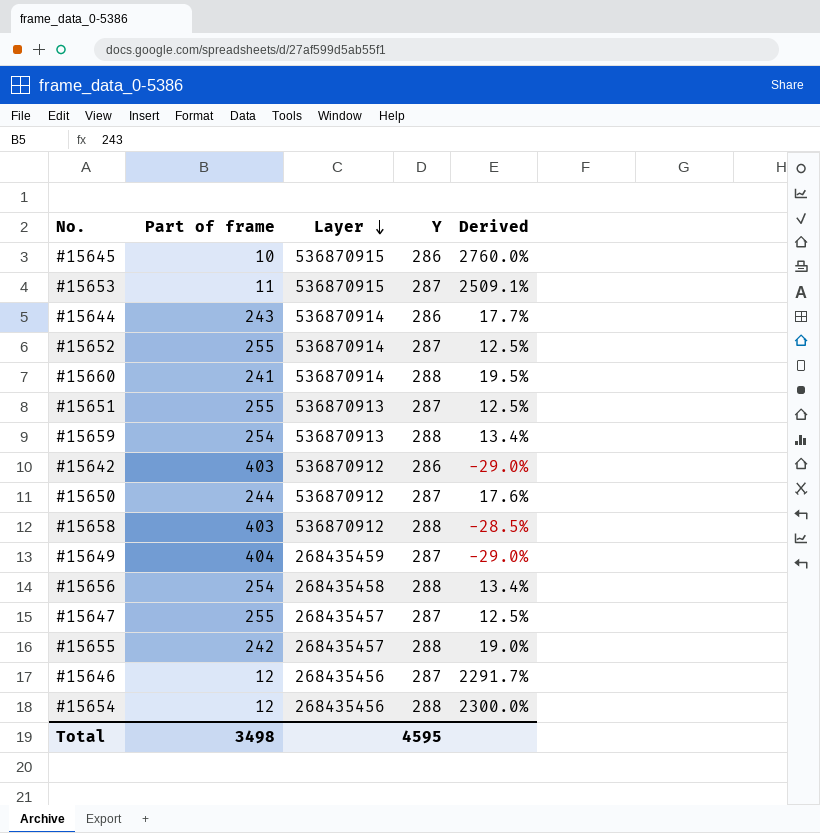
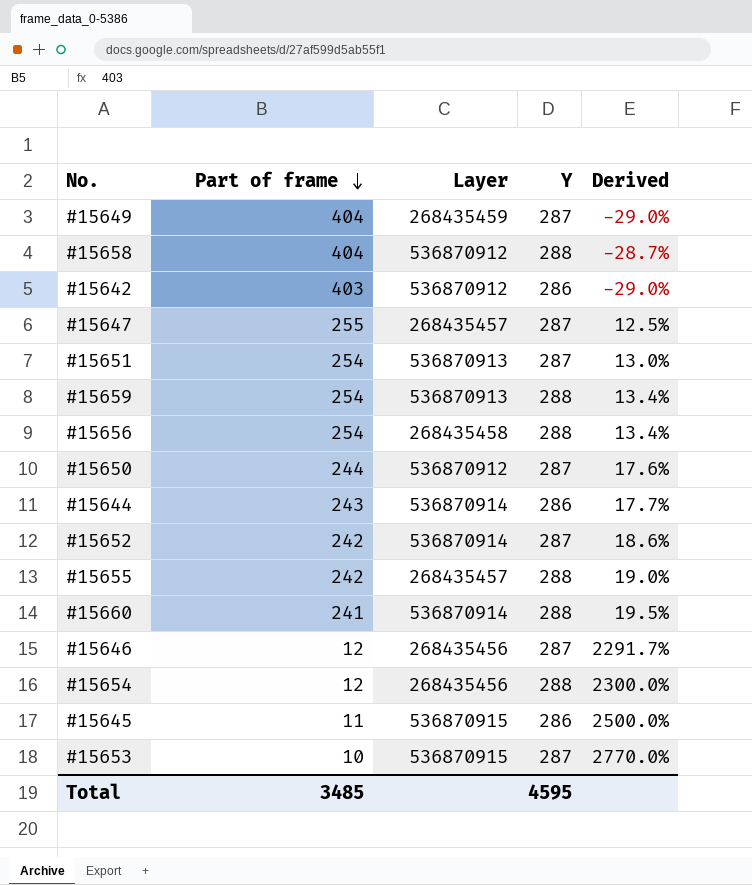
row order: Layer descending -> Part of frame descending
#15658 | Part of frame: 403 -> 404
#15658 | Derived: -28.5% -> -28.7%
#15651 | Part of frame: 255 -> 254
#15651 | Derived: 12.5% -> 13.0%
#15652 | Part of frame: 255 -> 242
#15652 | Derived: 12.5% -> 18.6%
#15645 | Part of frame: 10 -> 11
#15645 | Derived: 2760.0% -> 2500.0%
#15653 | Part of frame: 11 -> 10
#15653 | Derived: 2509.1% -> 2770.0%
Total | Part of frame: 3498 -> 3485

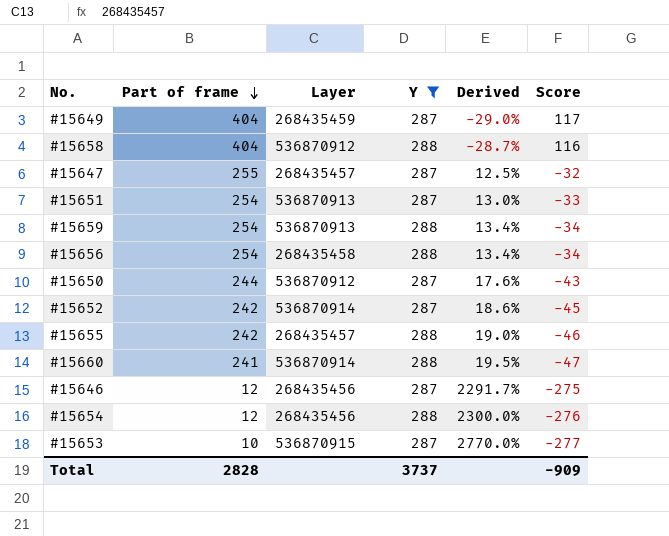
filter: none -> Y != 286
column Score | formula: none -> [Part of frame] - [Y]
Total | Part of frame: 3485 -> 2828
Total | Y: 4595 -> 3737

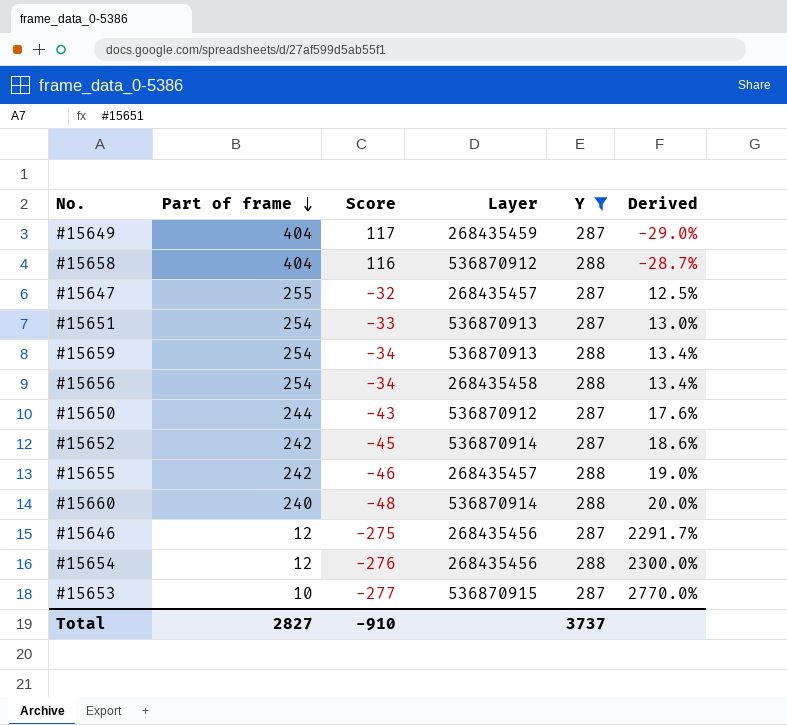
column Score | position: 6 -> 3
#15660 | Part of frame: 241 -> 240
#15660 | Score: -47 -> -48
#15660 | Derived: 19.5% -> 20.0%
Total | Part of frame: 2828 -> 2827
Total | Score: -909 -> -910

